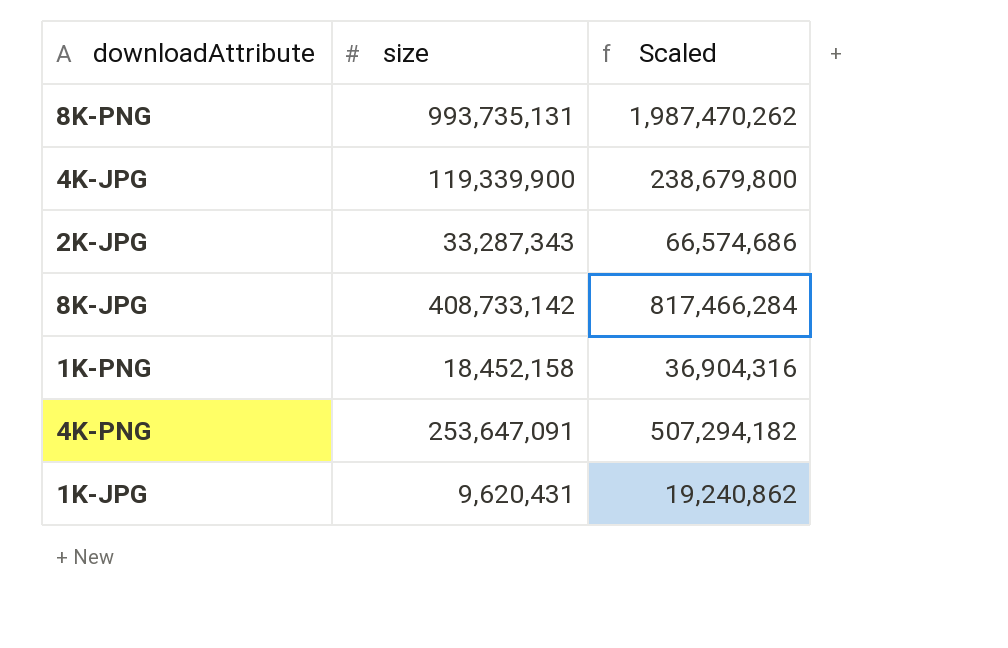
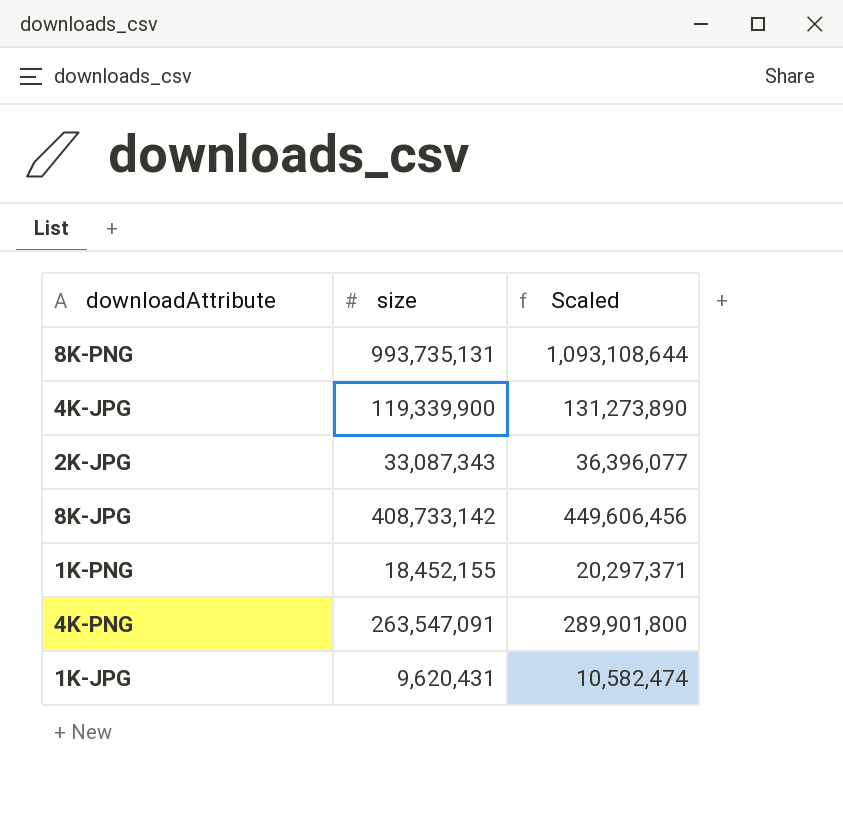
column Scaled | formula: [size] * 2 -> [size] * 1.1
2K-JPG | size: 33,287,343 -> 33,087,343
1K-PNG | size: 18,452,158 -> 18,452,155
4K-PNG | size: 253,647,091 -> 263,547,091

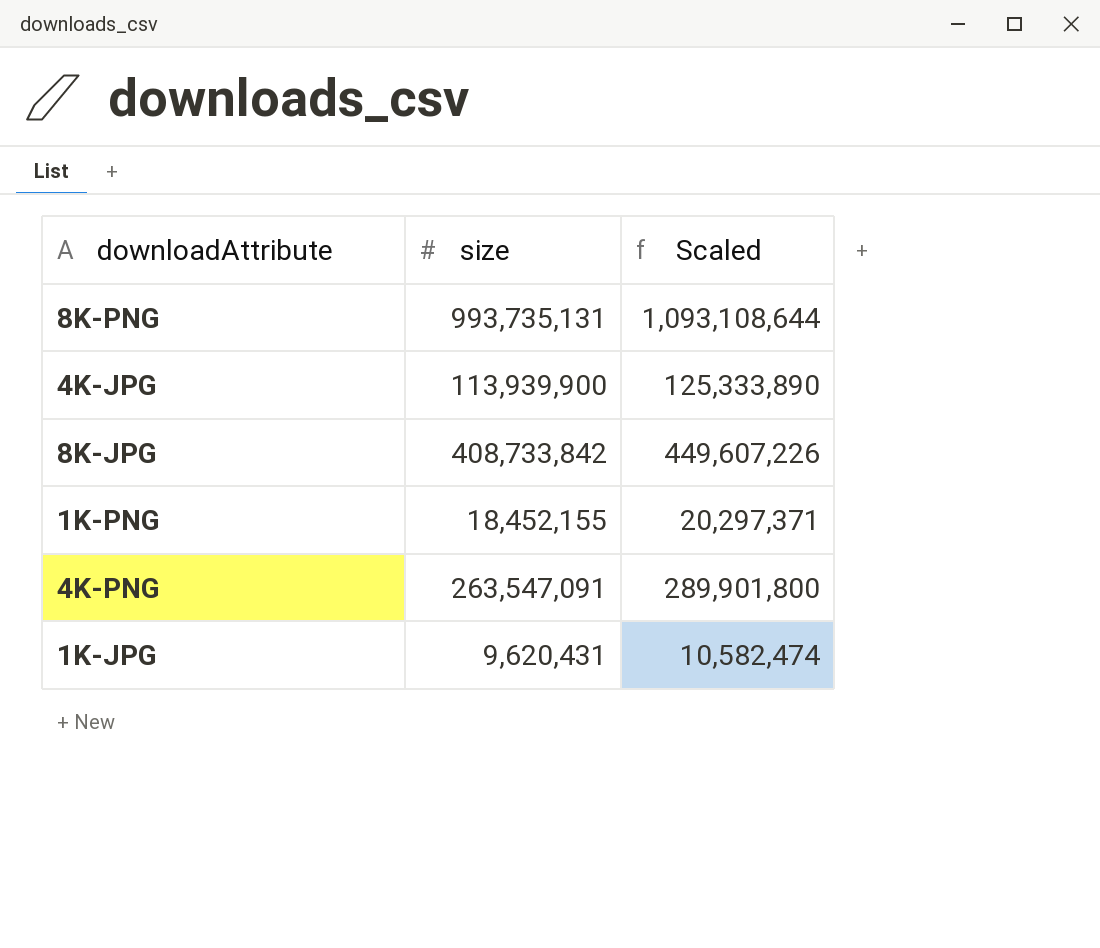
row 2K-JPG: 33,087,343 | 36,396,077 -> none
4K-JPG | size: 119,339,900 -> 113,939,900
4K-JPG | Scaled: 131,273,890 -> 125,333,890
8K-JPG | size: 408,733,142 -> 408,733,842
8K-JPG | Scaled: 449,606,456 -> 449,607,226

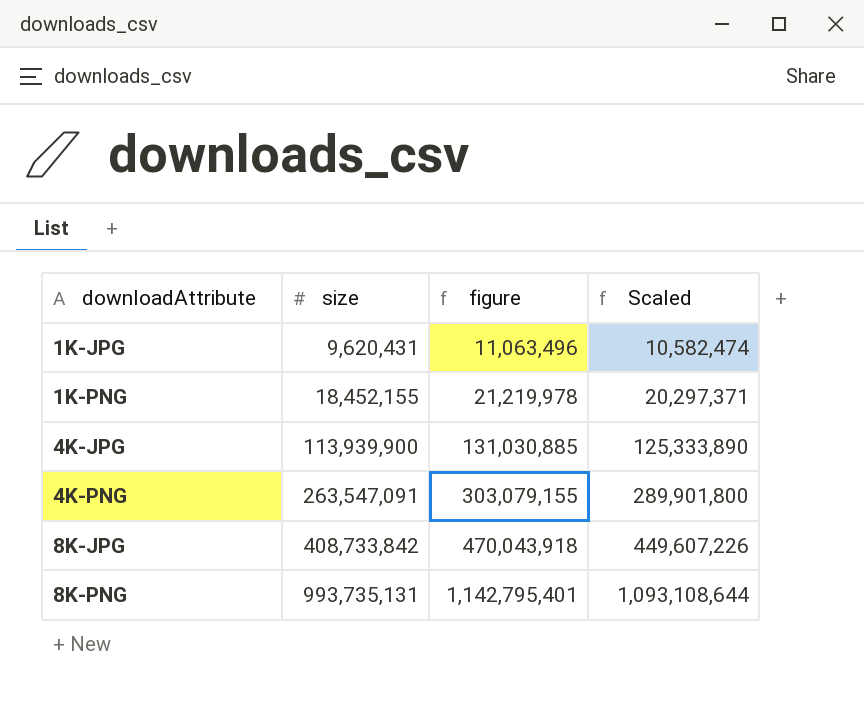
row order: none -> downloadAttribute ascending
column figure | formula: none -> [size] * 1.15

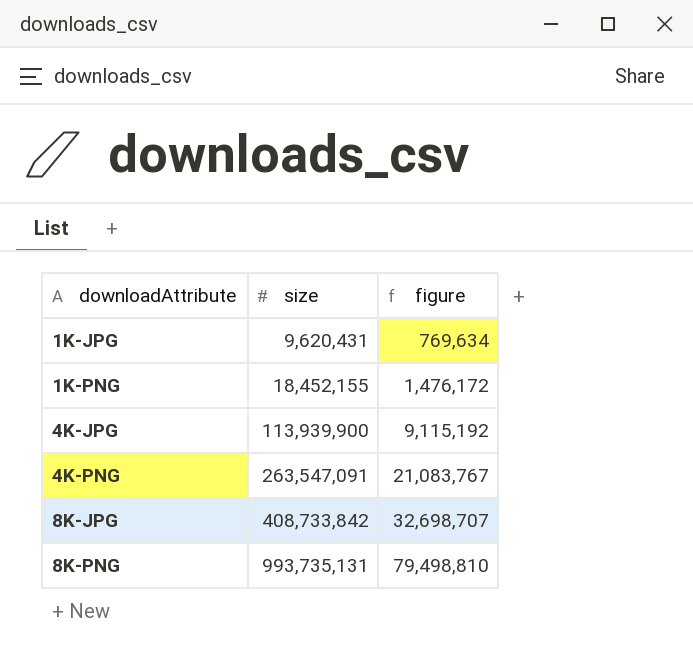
column Scaled | formula: [size] * 1.1 -> none
column figure | formula: [size] * 1.15 -> [size] * 0.08

